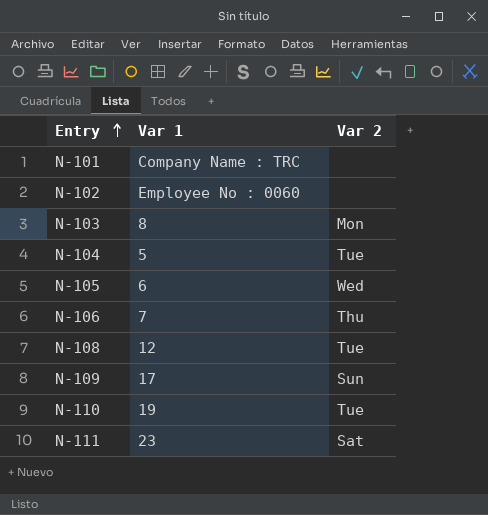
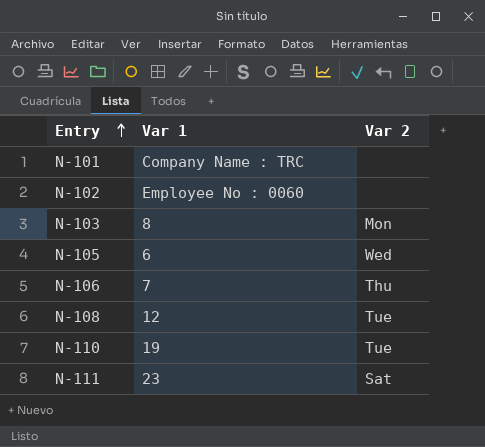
row N-104: 5 | Tue -> none
row N-109: 17 | Sun -> none

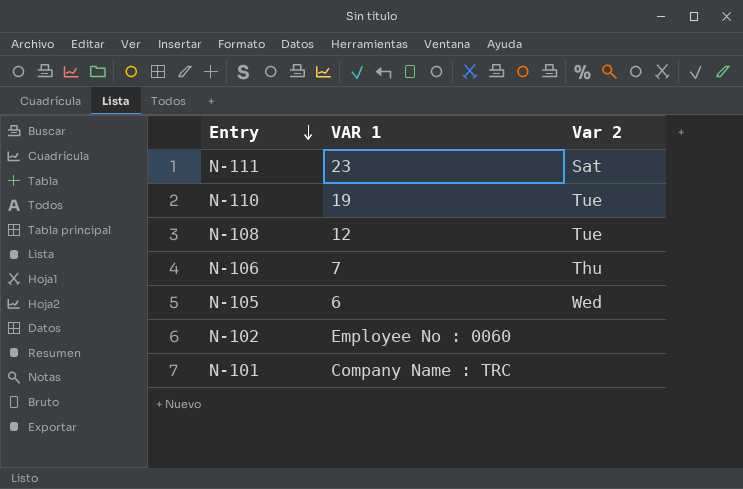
row order: Entry ascending -> Entry descending
column name: Var 1 -> VAR 1
row N-103: 8 | Mon -> none

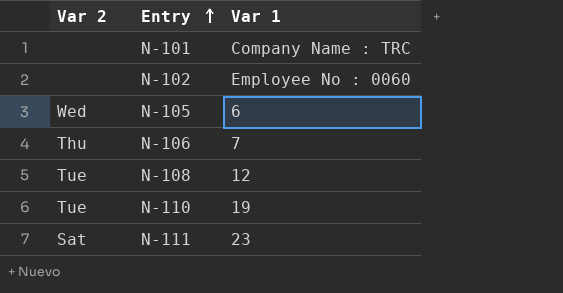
row order: Entry descending -> Entry ascending
column Var 2 | position: 3 -> 1
column name: VAR 1 -> Var 1

